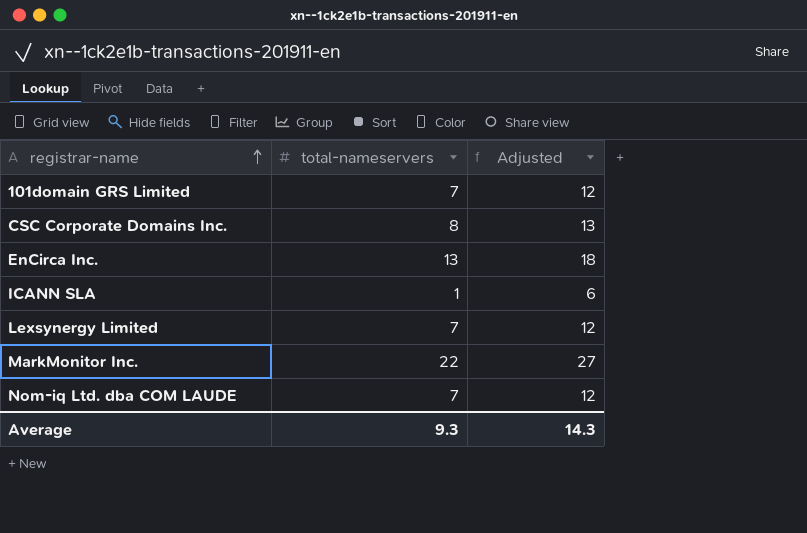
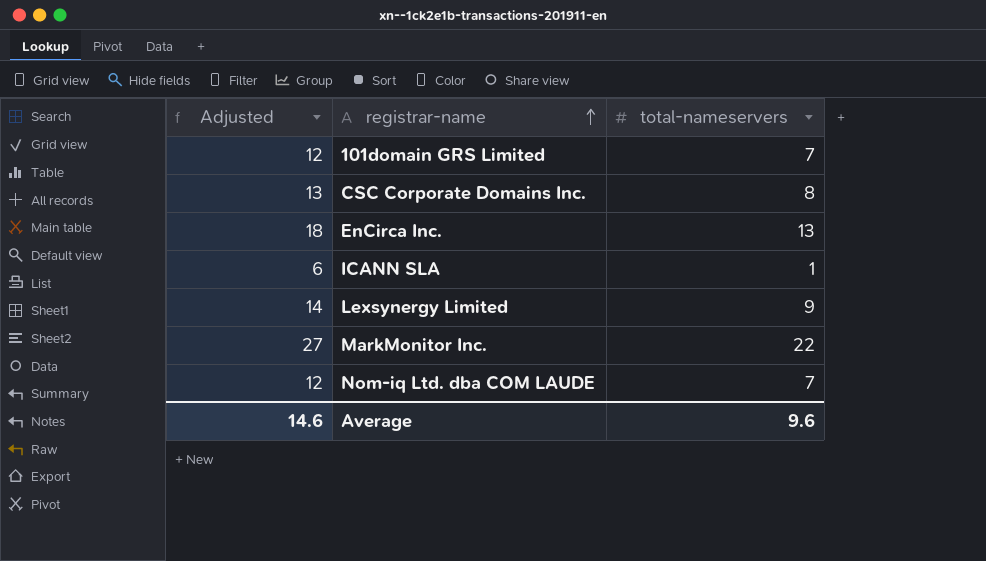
column Adjusted | position: 3 -> 1
Lexsynergy Limited | Adjusted: 12 -> 14
Lexsynergy Limited | total-nameservers: 7 -> 9
Average | Adjusted: 14.3 -> 14.6
Average | total-nameservers: 9.3 -> 9.6

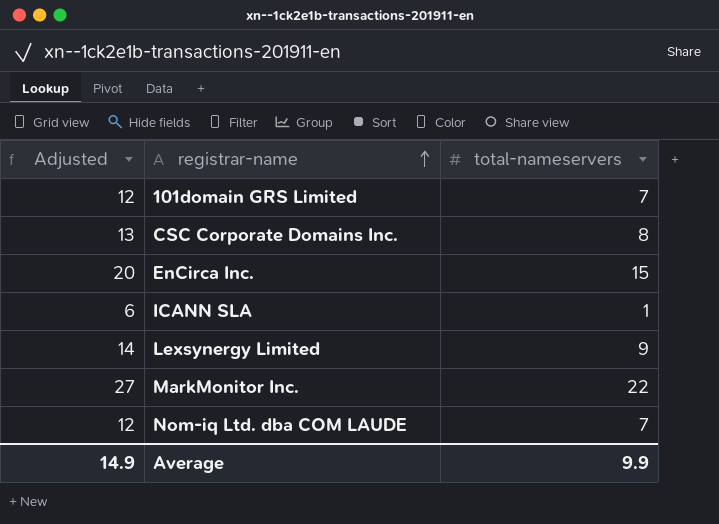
EnCirca Inc. | Adjusted: 18 -> 20
EnCirca Inc. | total-nameservers: 13 -> 15
Average | Adjusted: 14.6 -> 14.9
Average | total-nameservers: 9.6 -> 9.9

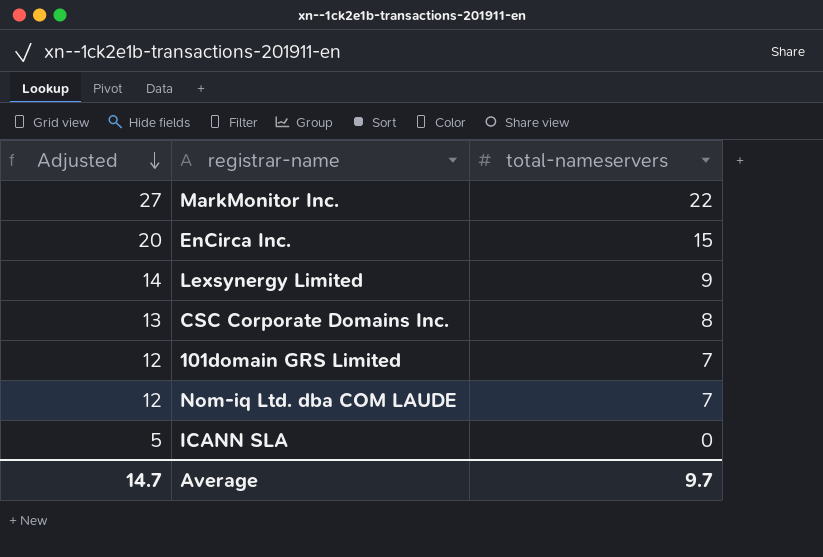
row order: registrar-name ascending -> Adjusted descending
ICANN SLA | Adjusted: 6 -> 5
ICANN SLA | total-nameservers: 1 -> 0
Average | Adjusted: 14.9 -> 14.7
Average | total-nameservers: 9.9 -> 9.7

